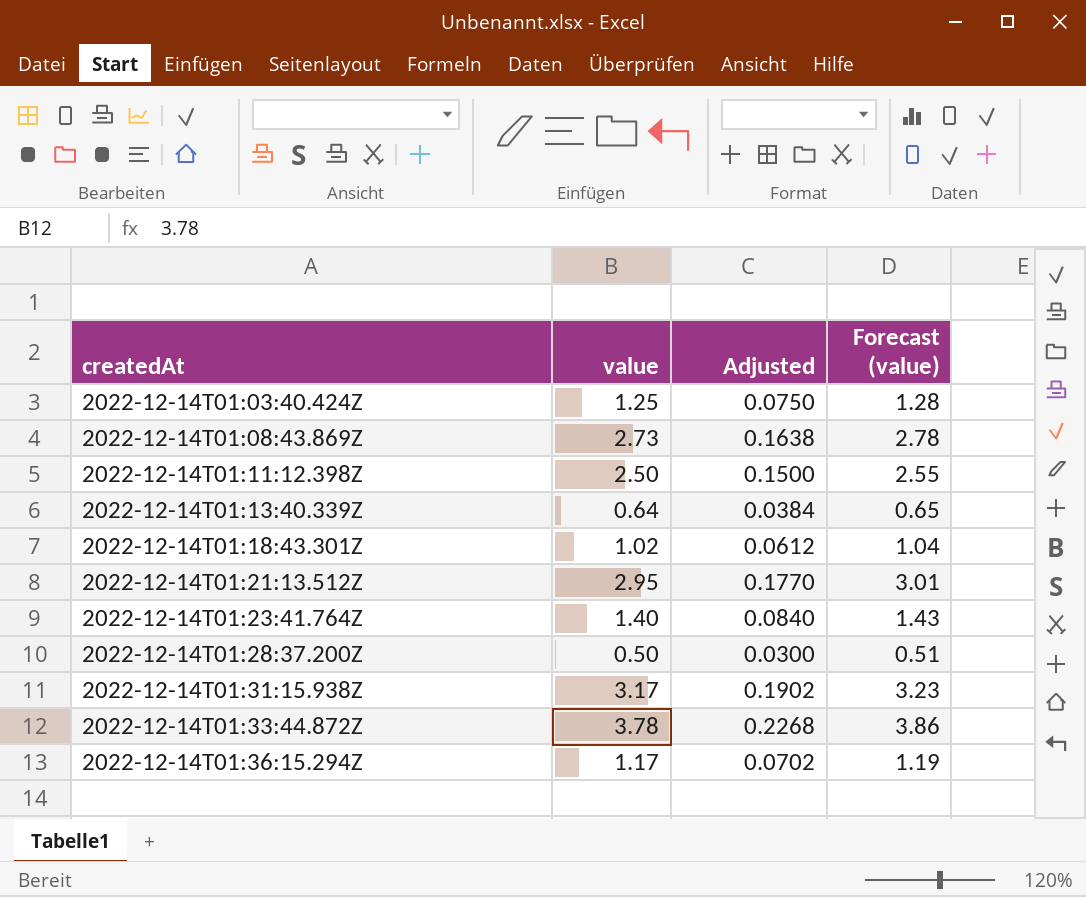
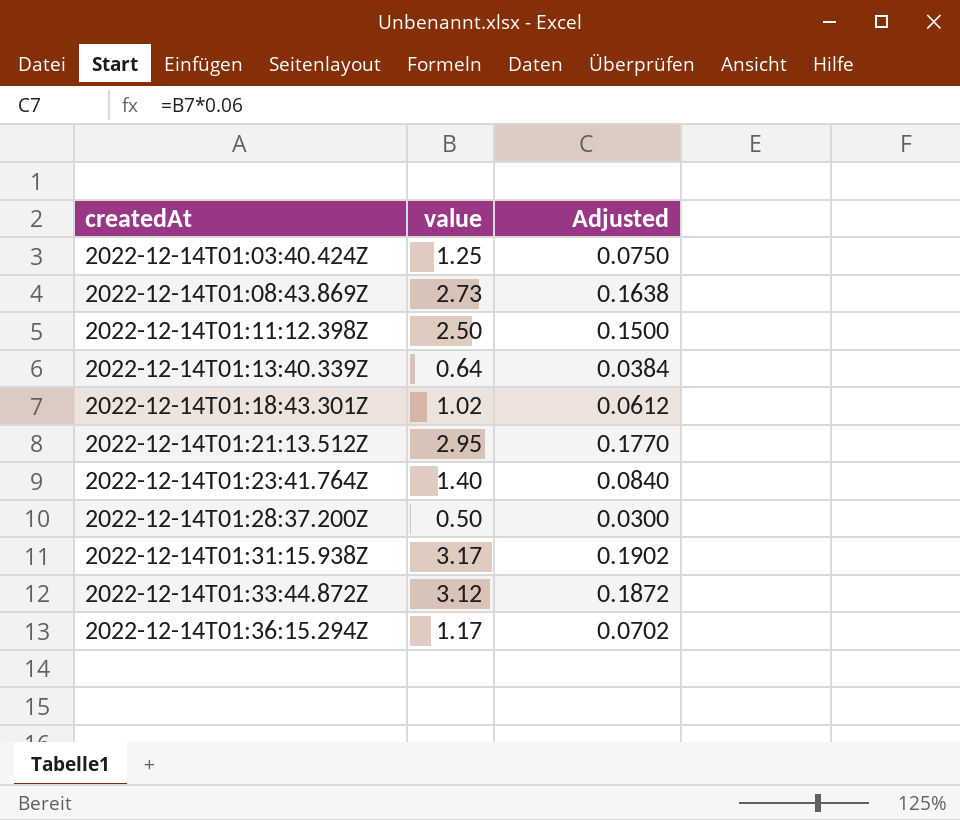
column Forecast (value) | formula: [value] * 1.02 -> none
2022-12-14T01:33:44.872Z | value: 3.78 -> 3.12
2022-12-14T01:33:44.872Z | Adjusted: 0.2268 -> 0.1872

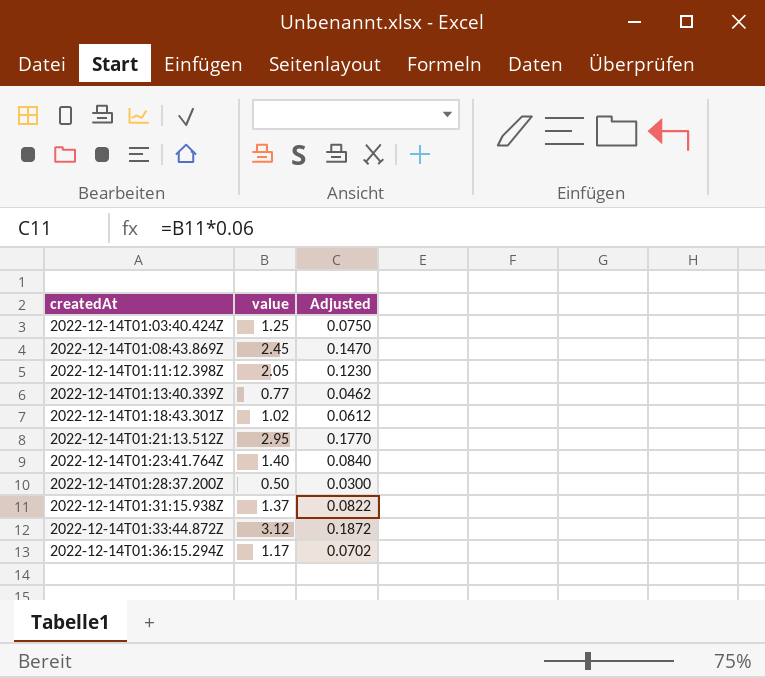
2022-12-14T01:08:43.869Z | value: 2.73 -> 2.45
2022-12-14T01:08:43.869Z | Adjusted: 0.1638 -> 0.1470
2022-12-14T01:11:12.398Z | value: 2.50 -> 2.05
2022-12-14T01:11:12.398Z | Adjusted: 0.1500 -> 0.1230
2022-12-14T01:13:40.339Z | value: 0.64 -> 0.77
2022-12-14T01:13:40.339Z | Adjusted: 0.0384 -> 0.0462
2022-12-14T01:31:15.938Z | value: 3.17 -> 1.37
2022-12-14T01:31:15.938Z | Adjusted: 0.1902 -> 0.0822

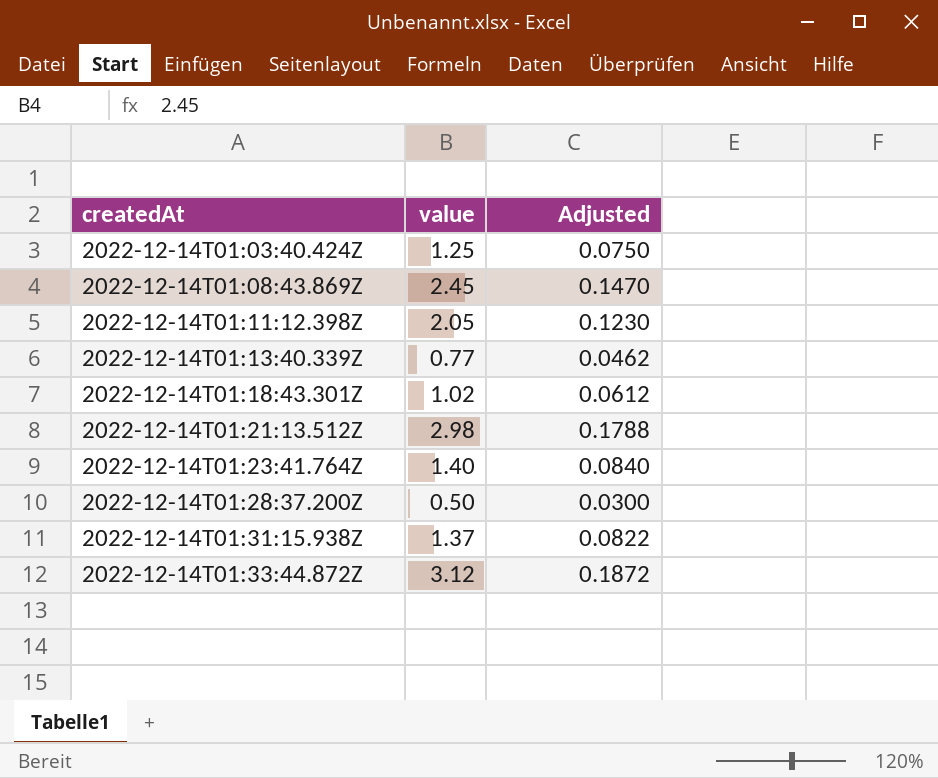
row 2022-12-14T01:36:15.294Z: 1.17 | 0.0702 -> none
2022-12-14T01:21:13.512Z | value: 2.95 -> 2.98
2022-12-14T01:21:13.512Z | Adjusted: 0.1770 -> 0.1788

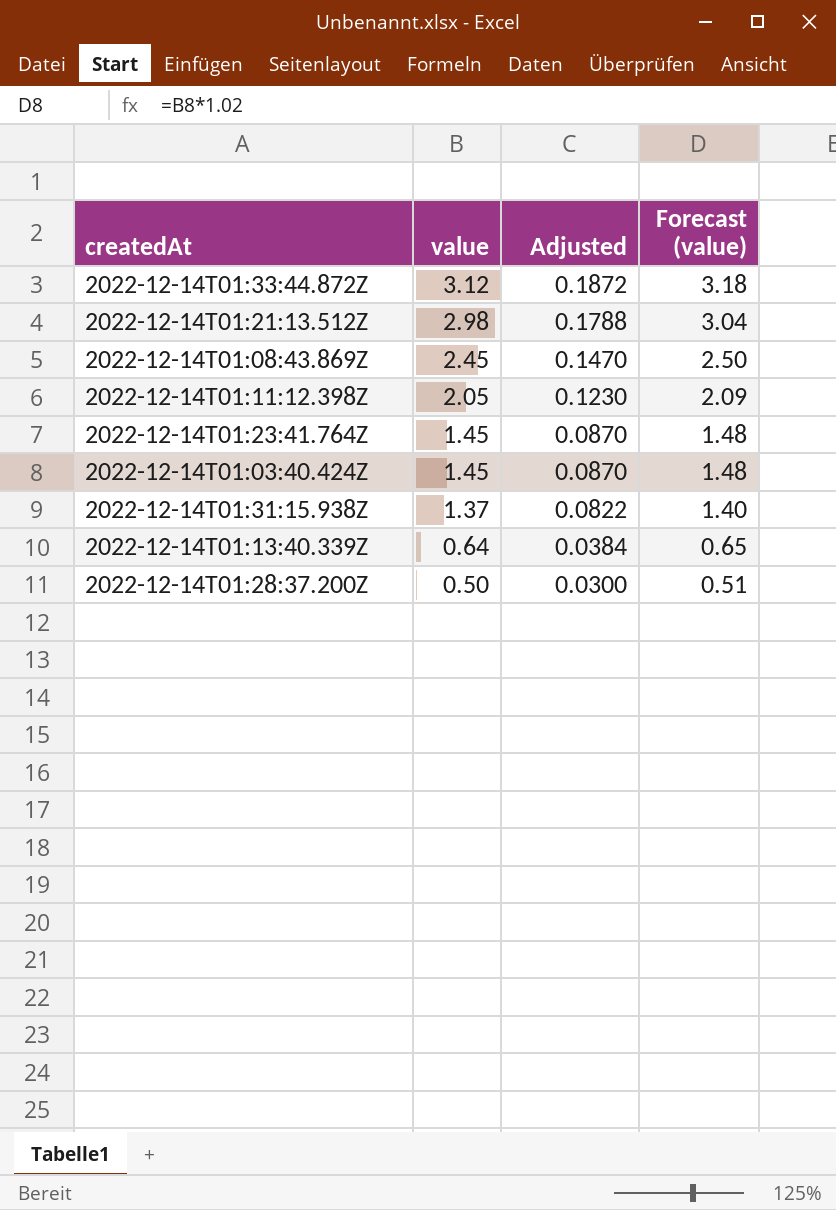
row order: createdAt ascending -> value descending
column Forecast (value) | formula: none -> [value] * 1.02
row 2022-12-14T01:18:43.301Z: 1.02 | 0.0612 -> none
2022-12-14T01:23:41.764Z | value: 1.40 -> 1.45
2022-12-14T01:23:41.764Z | Adjusted: 0.0840 -> 0.0870
2022-12-14T01:03:40.424Z | value: 1.25 -> 1.45
2022-12-14T01:03:40.424Z | Adjusted: 0.0750 -> 0.0870
2022-12-14T01:13:40.339Z | value: 0.77 -> 0.64
2022-12-14T01:13:40.339Z | Adjusted: 0.0462 -> 0.0384

